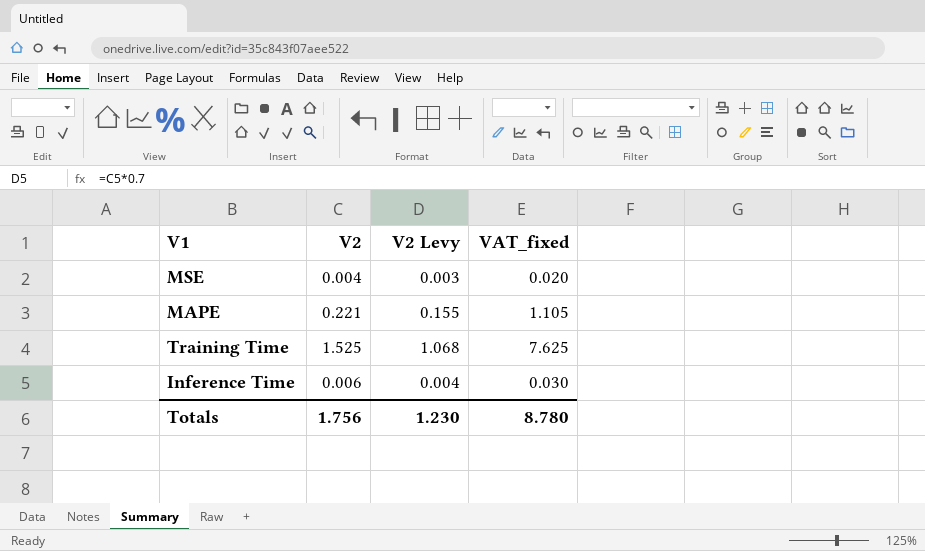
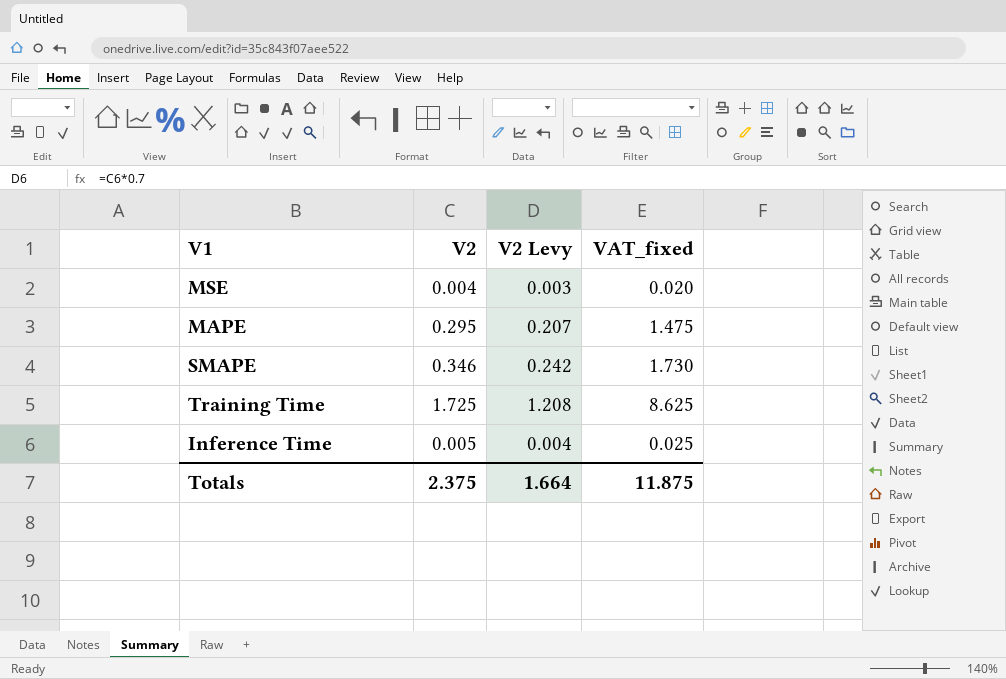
MAPE | V2: 0.221 -> 0.295
MAPE | V2 Levy: 0.155 -> 0.207
MAPE | VAT_fixed: 1.105 -> 1.475
row SMAPE: none -> 0.346 | 0.242 | 1.730
Training Time | V2: 1.525 -> 1.725
Training Time | V2 Levy: 1.068 -> 1.208
Training Time | VAT_fixed: 7.625 -> 8.625
Inference Time | V2: 0.006 -> 0.005
Inference Time | VAT_fixed: 0.030 -> 0.025
Totals | V2: 1.756 -> 2.375
Totals | V2 Levy: 1.230 -> 1.664
Totals | VAT_fixed: 8.780 -> 11.875

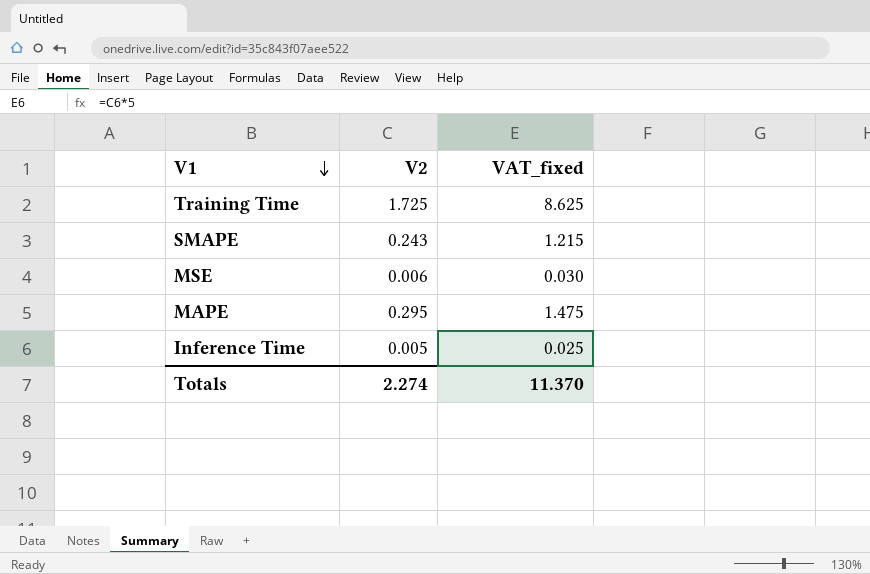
row order: none -> V1 descending
column V2 Levy | formula: [V2] * 0.7 -> none
SMAPE | V2: 0.346 -> 0.243
SMAPE | VAT_fixed: 1.730 -> 1.215
MSE | V2: 0.004 -> 0.006
MSE | VAT_fixed: 0.020 -> 0.030
Totals | V2: 2.375 -> 2.274
Totals | VAT_fixed: 11.875 -> 11.370

